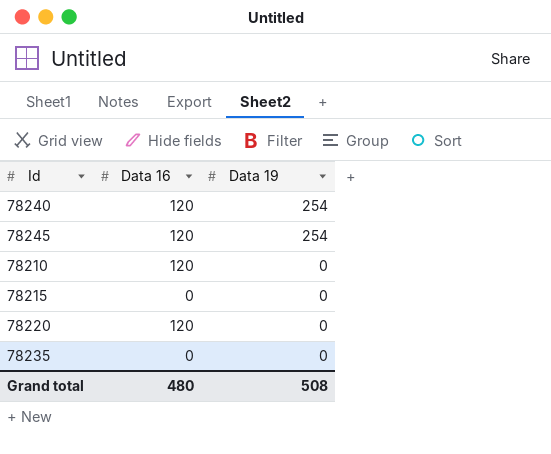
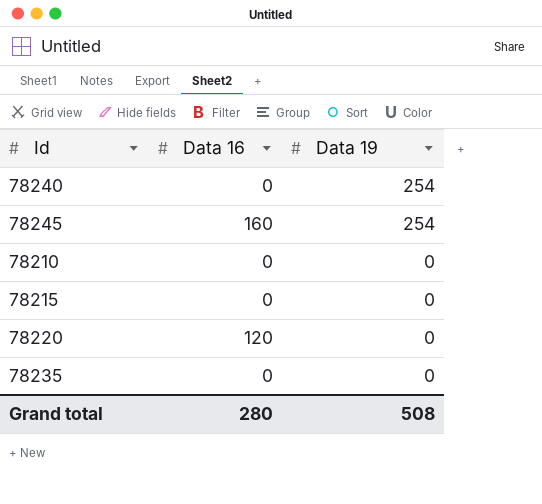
78240 | Data 16: 120 -> 0
78245 | Data 16: 120 -> 160
78210 | Data 16: 120 -> 0
Grand total | Data 16: 480 -> 280

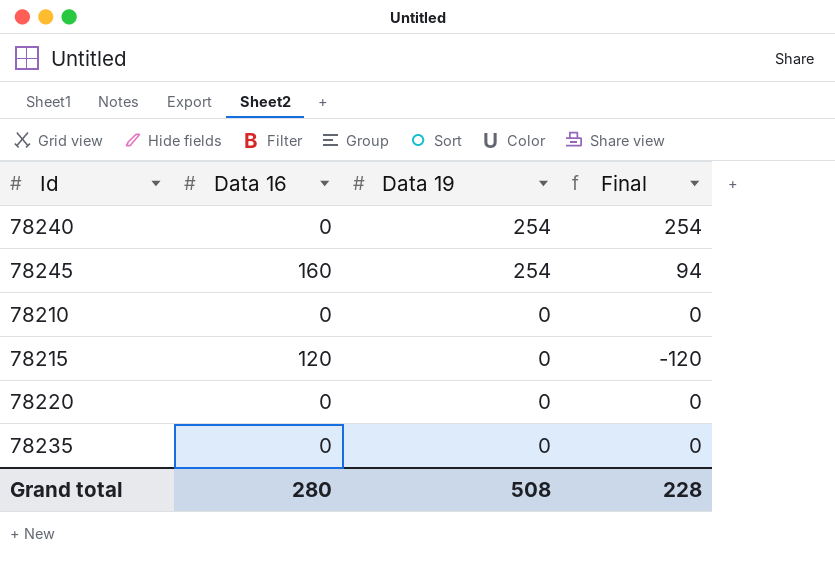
column Final | formula: none -> [Data 19] - [Data 16]
78215 | Data 16: 0 -> 120
78220 | Data 16: 120 -> 0

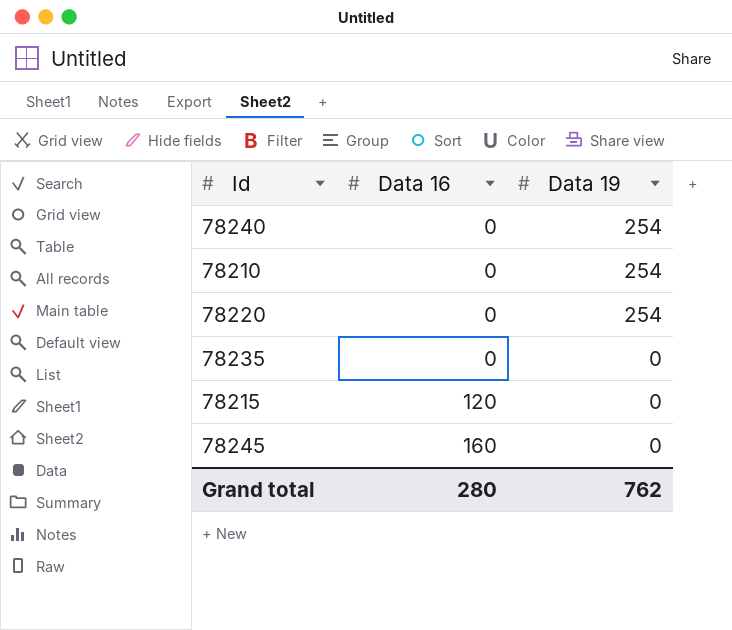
row order: Data 19 descending -> Data 16 ascending
column Final | formula: [Data 19] - [Data 16] -> none
78210 | Data 19: 0 -> 254
78220 | Data 19: 0 -> 254
78245 | Data 19: 254 -> 0
Grand total | Data 19: 508 -> 762

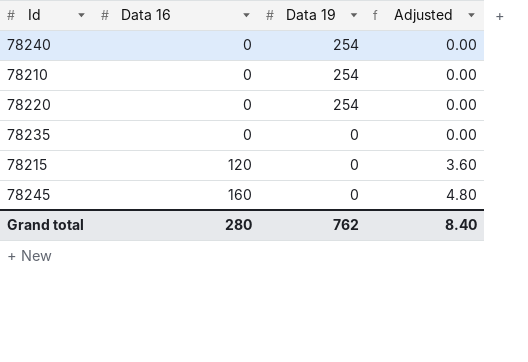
column Adjusted | formula: none -> [Data 16] * 0.03

